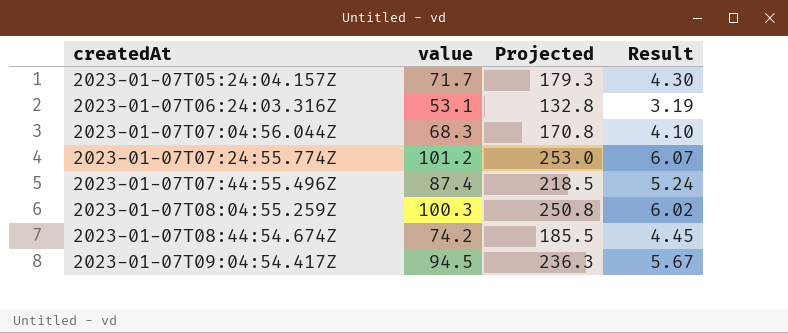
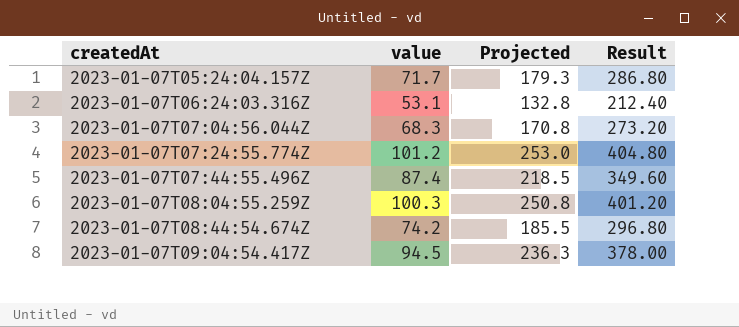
column Result | formula: [value] * 0.06 -> [value] * 4

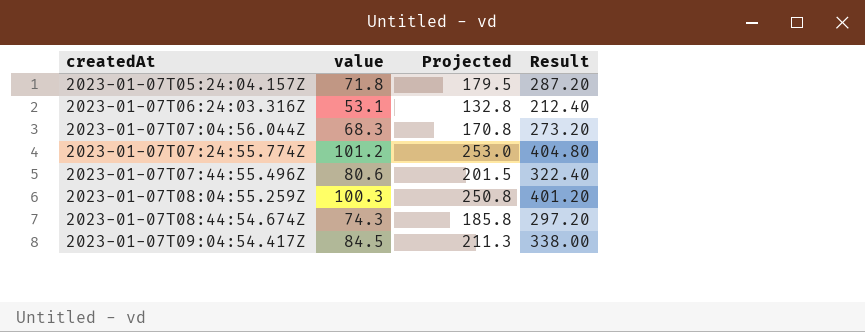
2023-01-07T05:24:04.157Z | value: 71.7 -> 71.8
2023-01-07T05:24:04.157Z | Projected: 179.3 -> 179.5
2023-01-07T05:24:04.157Z | Result: 286.80 -> 287.20
2023-01-07T07:44:55.496Z | value: 87.4 -> 80.6
2023-01-07T07:44:55.496Z | Projected: 218.5 -> 201.5
2023-01-07T07:44:55.496Z | Result: 349.60 -> 322.40
2023-01-07T08:44:54.674Z | value: 74.2 -> 74.3
2023-01-07T08:44:54.674Z | Projected: 185.5 -> 185.8
2023-01-07T08:44:54.674Z | Result: 296.80 -> 297.20
2023-01-07T09:04:54.417Z | value: 94.5 -> 84.5
2023-01-07T09:04:54.417Z | Projected: 236.3 -> 211.3
2023-01-07T09:04:54.417Z | Result: 378.00 -> 338.00

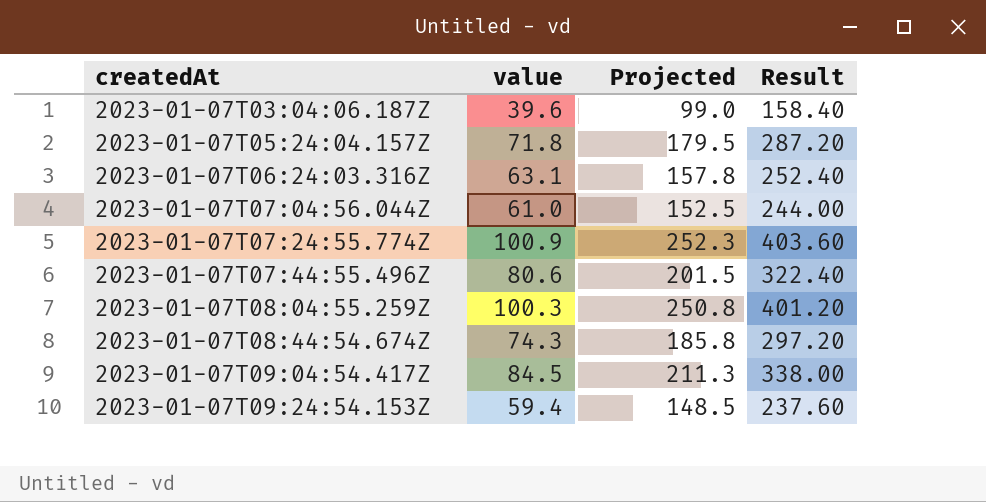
row 2023-01-07T03:04:06.187Z: none -> 39.6 | 99.0 | 158.40
2023-01-07T06:24:03.316Z | value: 53.1 -> 63.1
2023-01-07T06:24:03.316Z | Projected: 132.8 -> 157.8
2023-01-07T06:24:03.316Z | Result: 212.40 -> 252.40
2023-01-07T07:04:56.044Z | value: 68.3 -> 61.0
2023-01-07T07:04:56.044Z | Projected: 170.8 -> 152.5
2023-01-07T07:04:56.044Z | Result: 273.20 -> 244.00
2023-01-07T07:24:55.774Z | value: 101.2 -> 100.9
2023-01-07T07:24:55.774Z | Projected: 253.0 -> 252.3
2023-01-07T07:24:55.774Z | Result: 404.80 -> 403.60
row 2023-01-07T09:24:54.153Z: none -> 59.4 | 148.5 | 237.60

